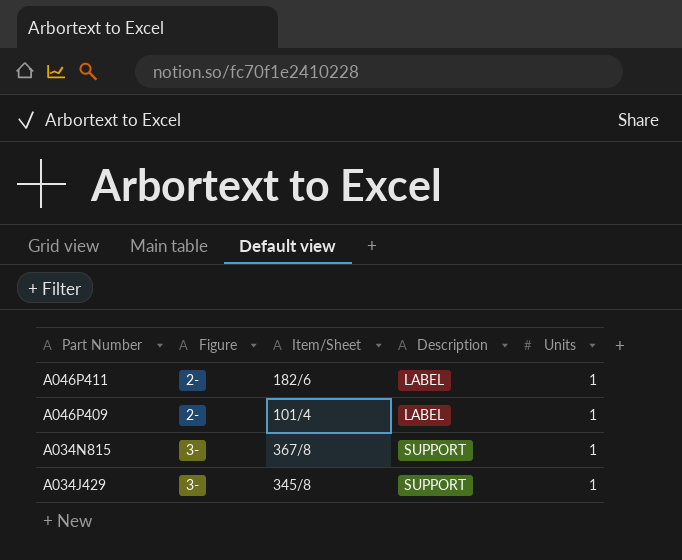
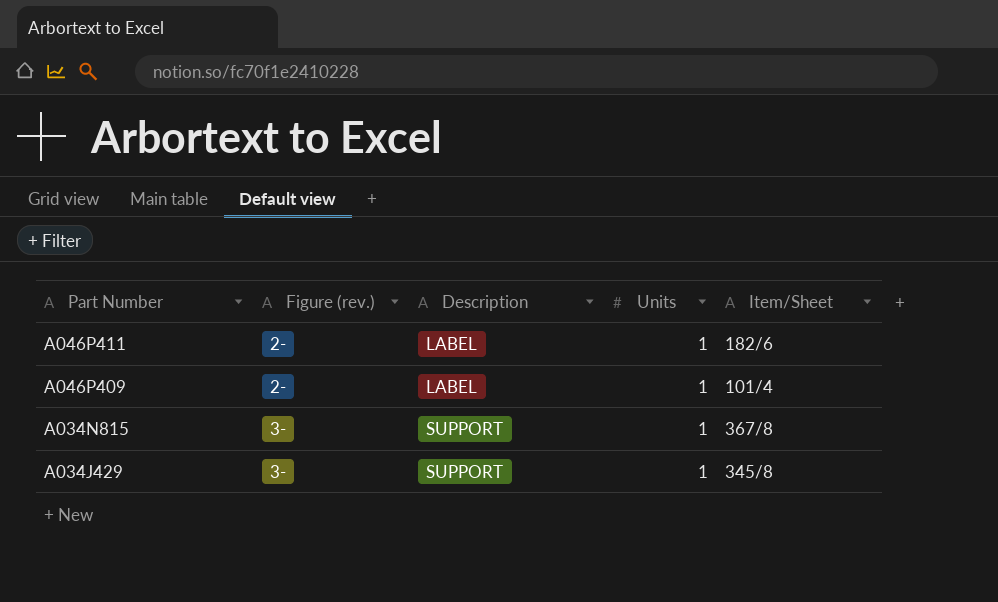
column name: Figure -> Figure (rev.)
column Item/Sheet | position: 3 -> 5

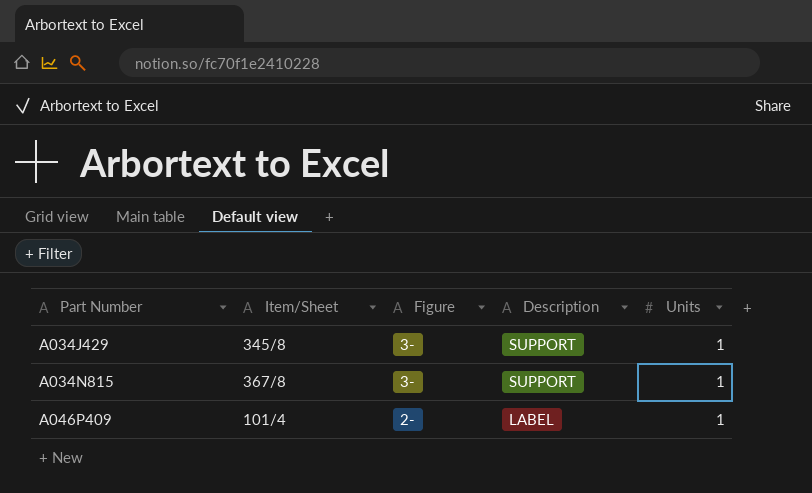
row order: Part Number descending -> Part Number ascending
column Item/Sheet | position: 5 -> 2
column name: Figure (rev.) -> Figure
row A046P411: 2- | LABEL | 1 | 182/6 -> none

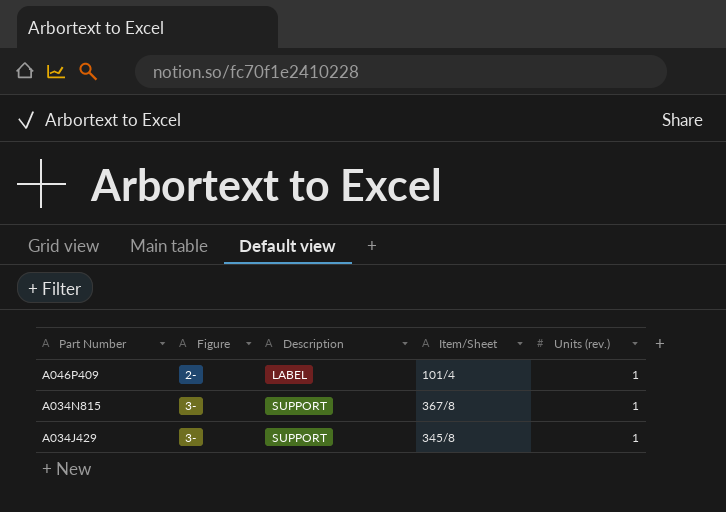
row order: Part Number ascending -> Part Number descending
column Item/Sheet | position: 2 -> 4
column name: Units -> Units (rev.)

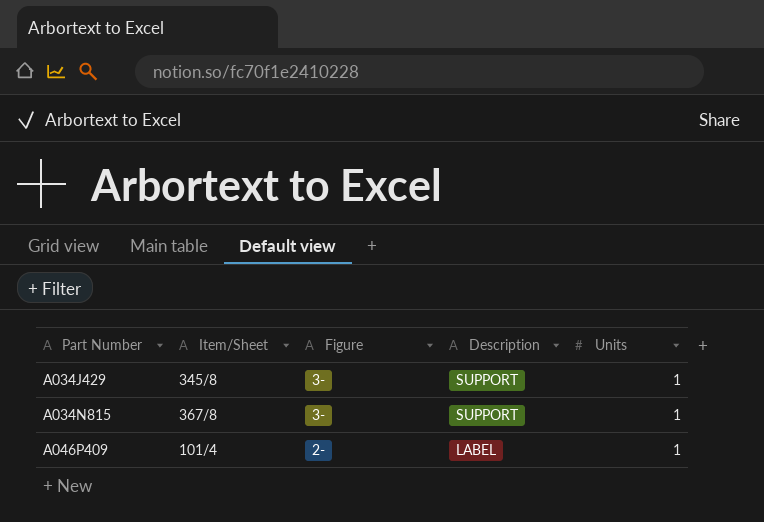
row order: Part Number descending -> Part Number ascending
column Item/Sheet | position: 4 -> 2
column name: Units (rev.) -> Units

